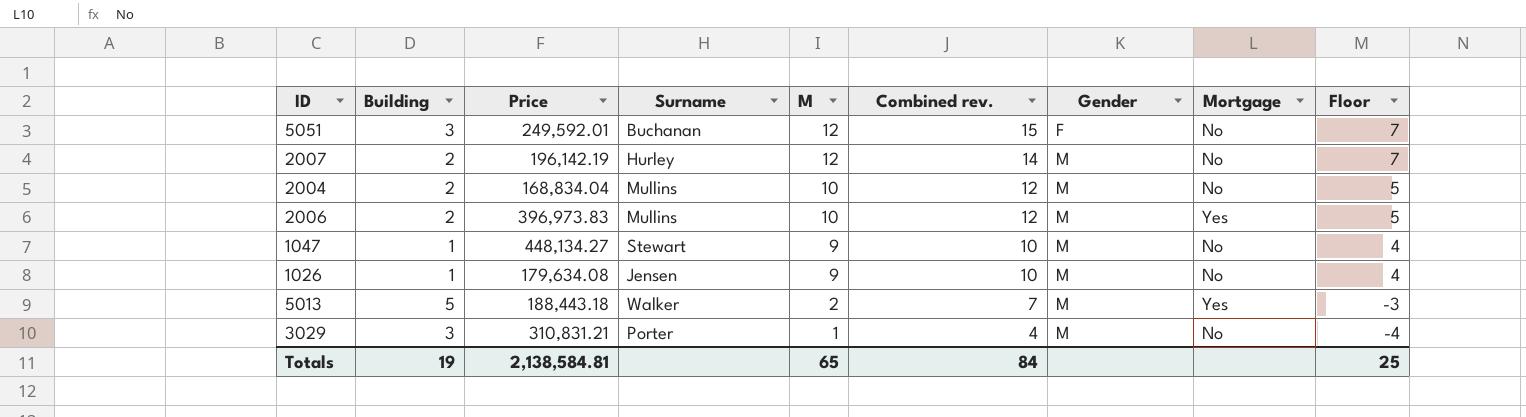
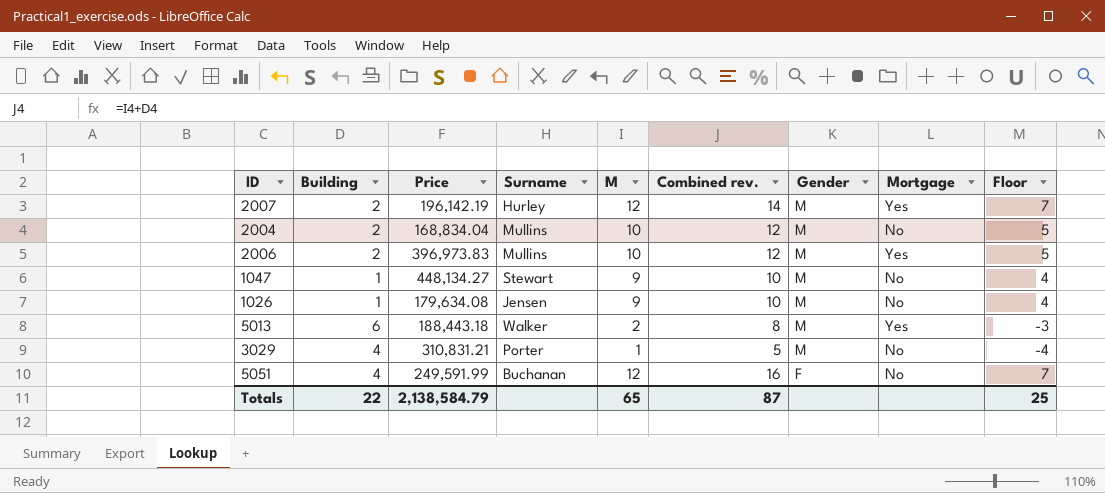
row order: M descending -> Gender descending
2007 | Mortgage: No -> Yes
5013 | Building: 5 -> 6
5013 | Combined rev.: 7 -> 8
3029 | Building: 3 -> 4
3029 | Combined rev.: 4 -> 5
5051 | Building: 3 -> 4
5051 | Price: 249,592.01 -> 249,591.99
5051 | Combined rev.: 15 -> 16
Totals | Building: 19 -> 22
Totals | Price: 2,138,584.81 -> 2,138,584.79
Totals | Combined rev.: 84 -> 87

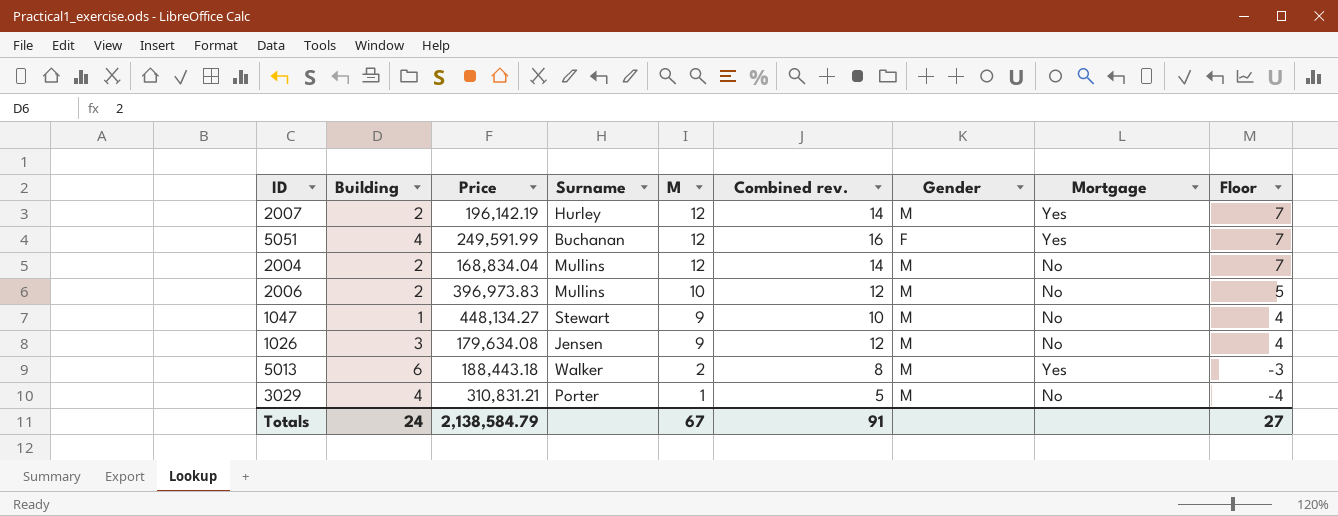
row order: Gender descending -> M descending
5051 | Mortgage: No -> Yes
2004 | M: 10 -> 12
2004 | Combined rev.: 12 -> 14
2004 | Floor: 5 -> 7
2006 | Mortgage: Yes -> No
1026 | Building: 1 -> 3
1026 | Combined rev.: 10 -> 12
Totals | Building: 22 -> 24
Totals | M: 65 -> 67
Totals | Combined rev.: 87 -> 91
Totals | Floor: 25 -> 27

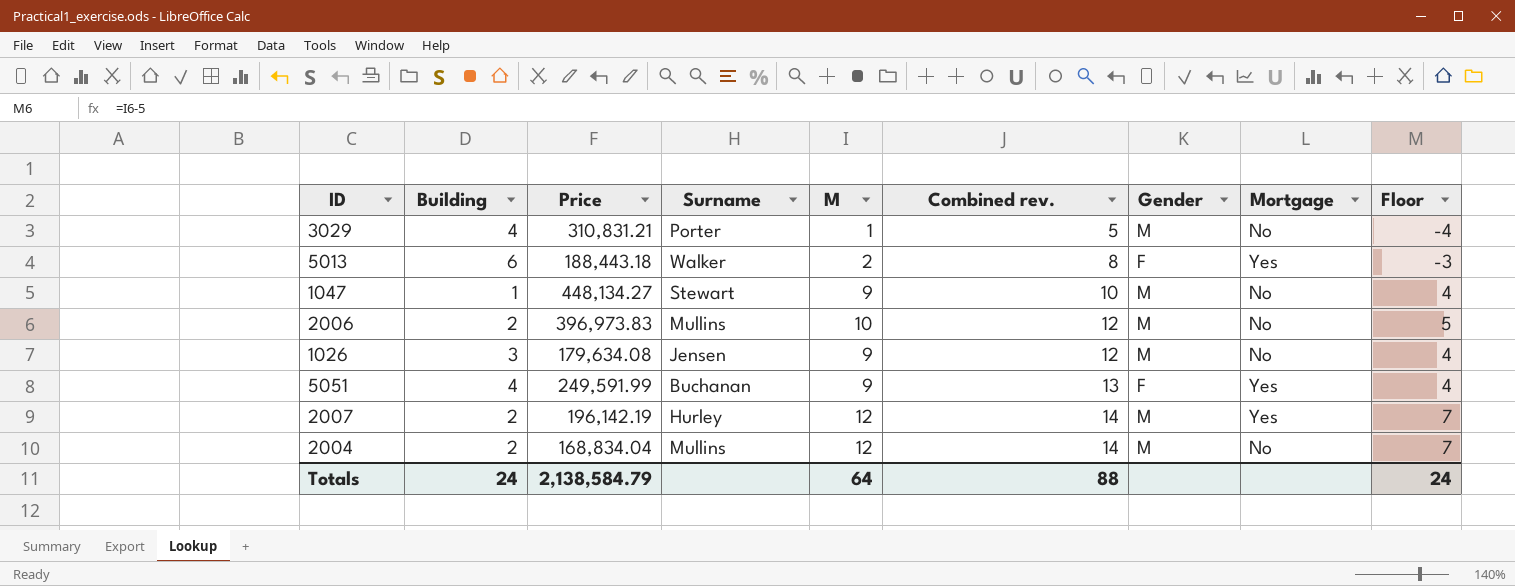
row order: M descending -> Combined rev. ascending
5013 | Gender: M -> F
5051 | M: 12 -> 9
5051 | Combined rev.: 16 -> 13
5051 | Floor: 7 -> 4
Totals | M: 67 -> 64
Totals | Combined rev.: 91 -> 88
Totals | Floor: 27 -> 24

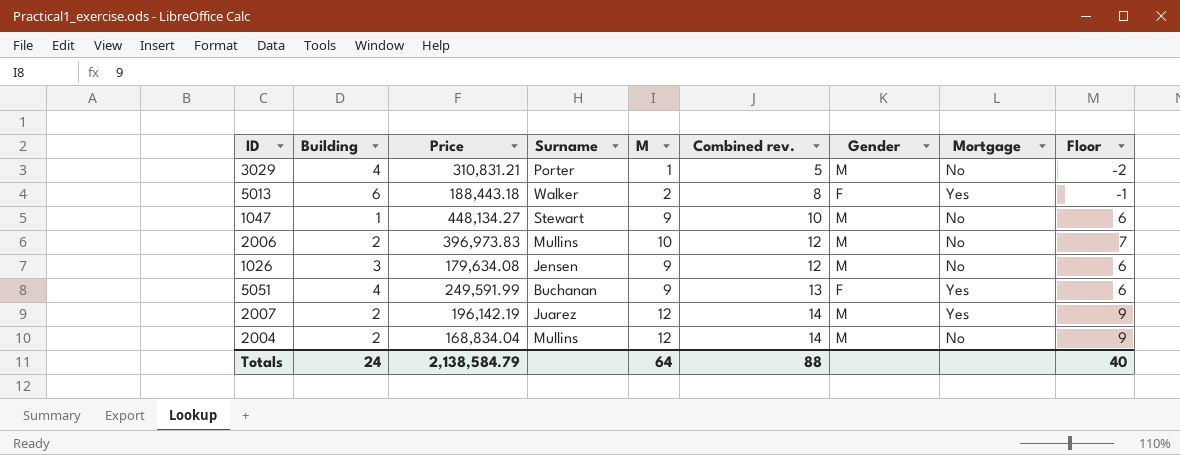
column Floor | formula: [M] - 5 -> [M] - 3
2007 | Surname: Hurley -> Juarez
Totals | Floor: 24 -> 40

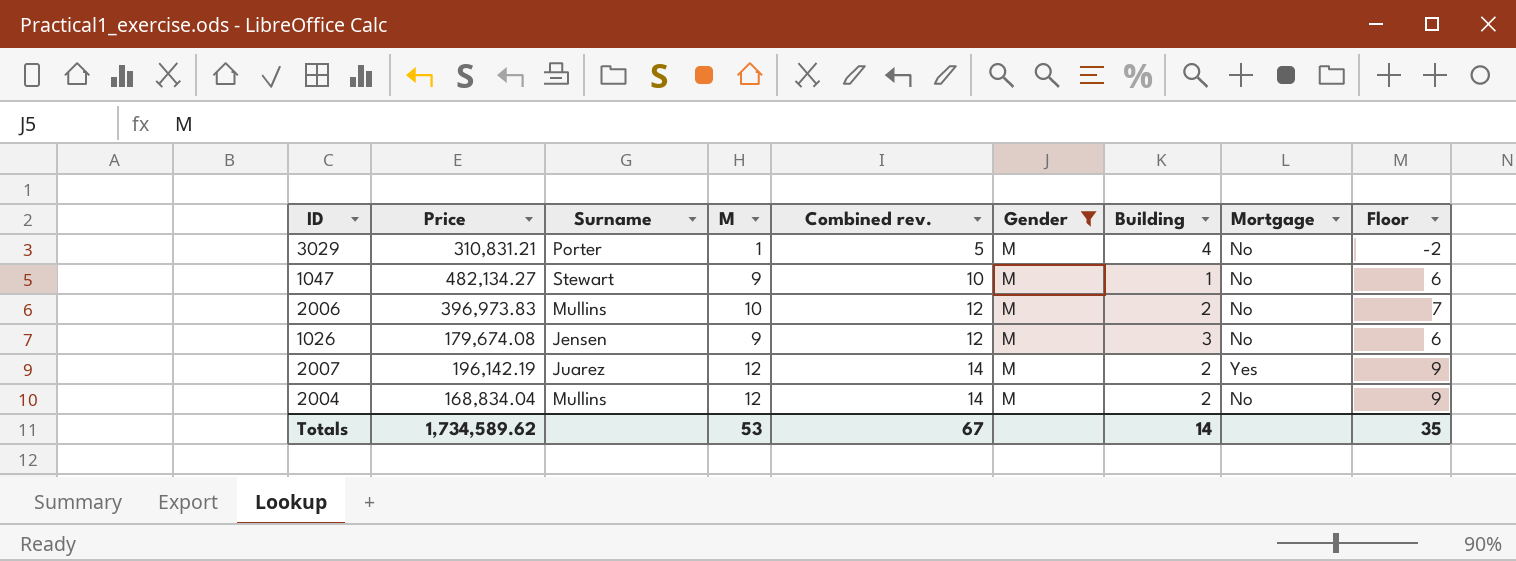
filter: none -> Gender = M
column Building | position: 2 -> 7
1047 | Price: 448,134.27 -> 482,134.27
1026 | Price: 179,634.08 -> 179,674.08
Totals | Price: 2,138,584.79 -> 1,734,589.62
Totals | M: 64 -> 53
Totals | Combined rev.: 88 -> 67
Totals | Building: 24 -> 14
Totals | Floor: 40 -> 35

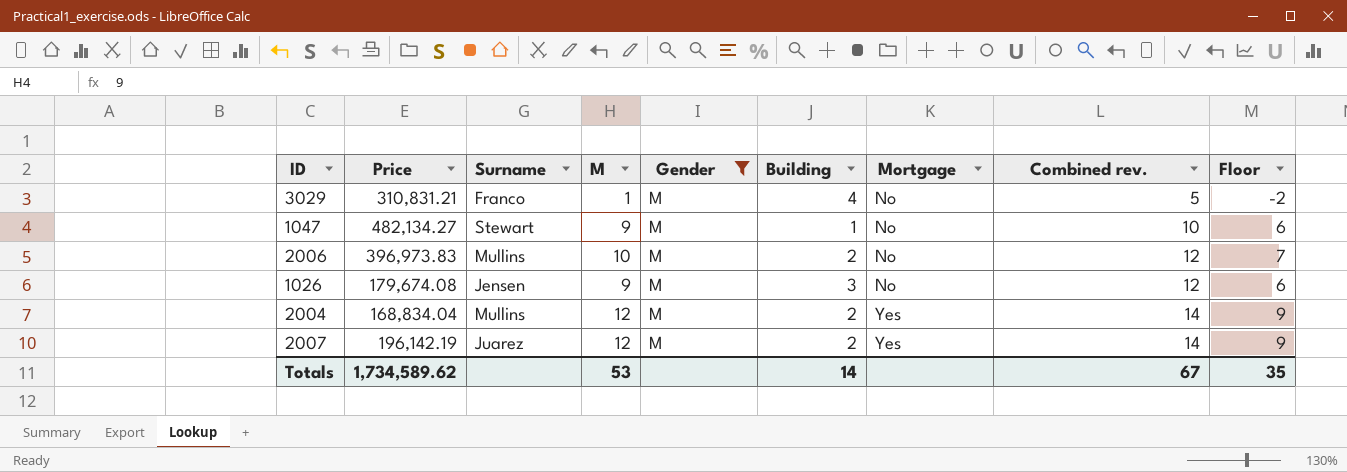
row order: Combined rev. ascending -> Mortgage ascending
column Combined rev. | position: 5 -> 8
3029 | Surname: Porter -> Franco
2004 | Mortgage: No -> Yes

